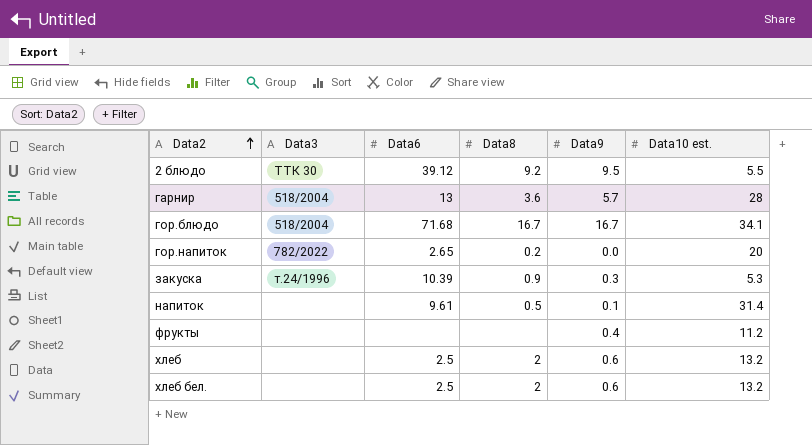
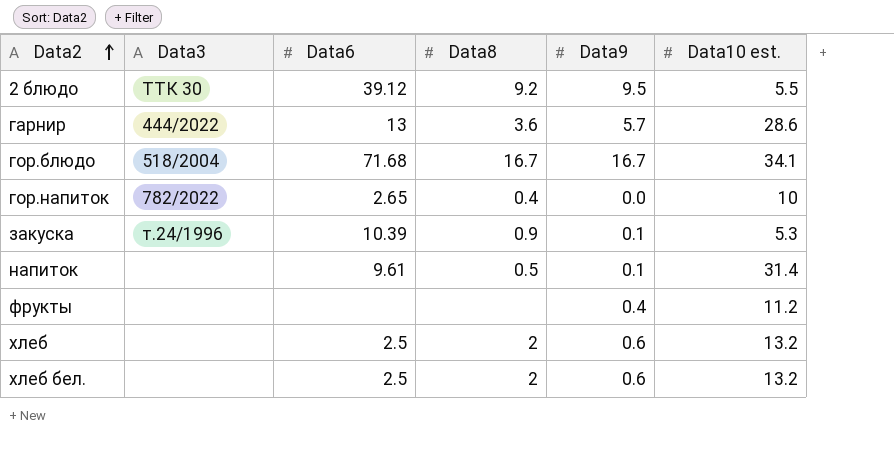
гарнир | Data3: 518/2004 -> 444/2022
гарнир | Data10 est.: 28 -> 28.6
гор.напиток | Data8: 0.2 -> 0.4
гор.напиток | Data10 est.: 20 -> 10
закуска | Data9: 0.3 -> 0.1

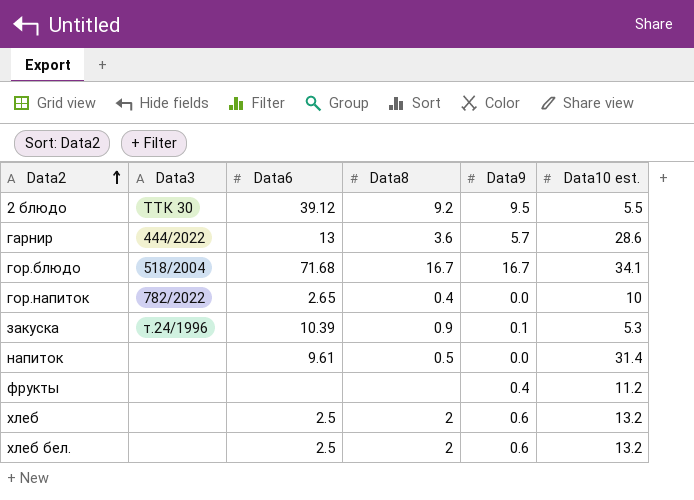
напиток | Data9: 0.1 -> 0.0

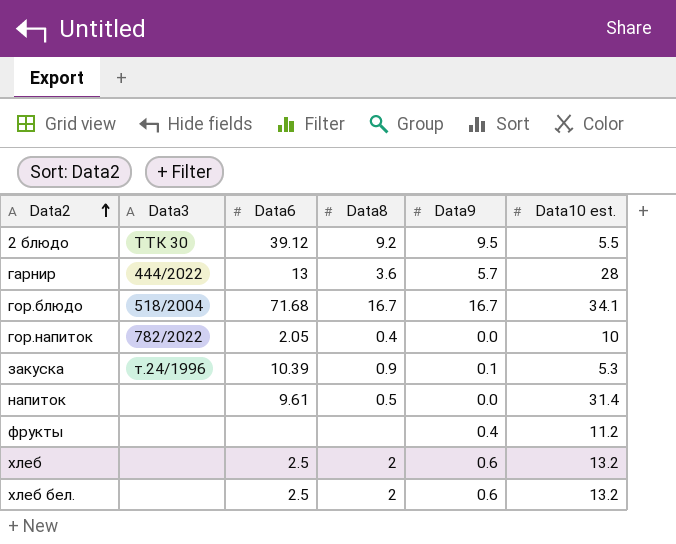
гарнир | Data10 est.: 28.6 -> 28
гор.напиток | Data6: 2.65 -> 2.05

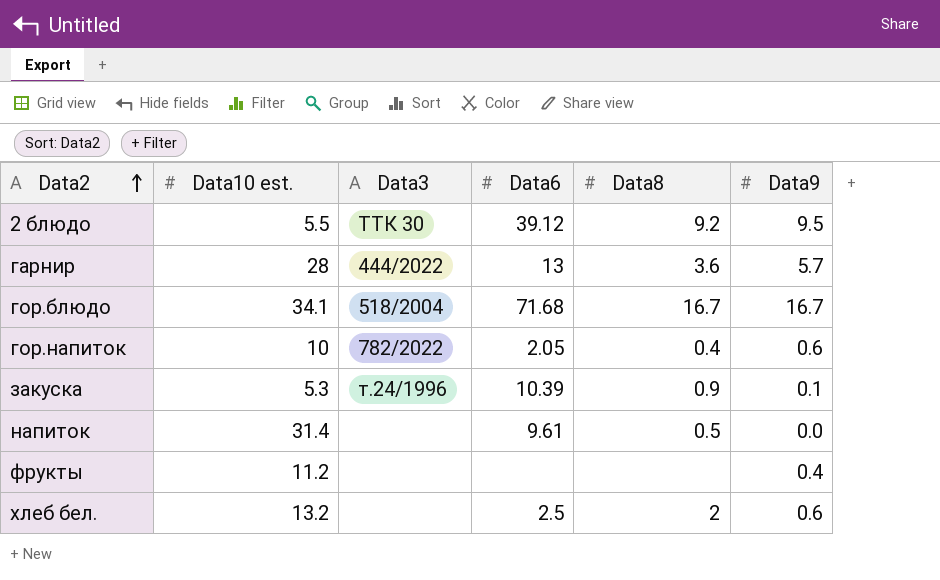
column Data10 est. | position: 6 -> 2
row хлеб: none | 2.5 | 2 | 0.6 | 13.2 -> none
гор.напиток | Data9: 0.0 -> 0.6

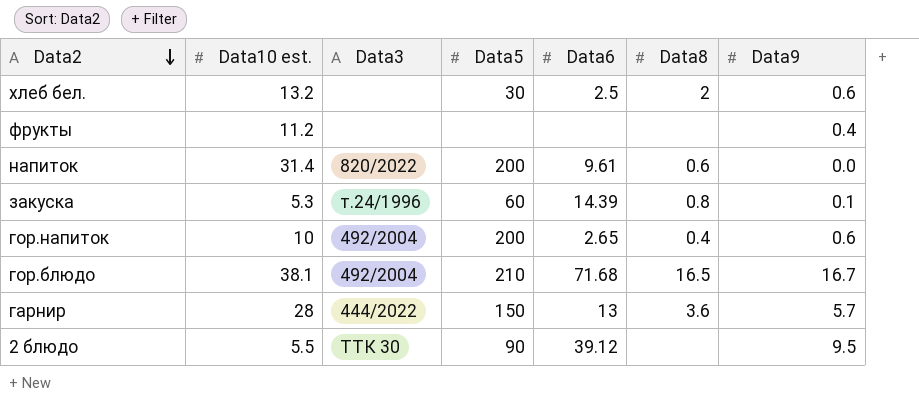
row order: Data2 ascending -> Data2 descending
column Data5 | position: none -> 4
напиток | Data3: none -> 820/2022
напиток | Data8: 0.5 -> 0.6
закуска | Data6: 10.39 -> 14.39
закуска | Data8: 0.9 -> 0.8
гор.напиток | Data3: 782/2022 -> 492/2004
гор.напиток | Data6: 2.05 -> 2.65
гор.блюдо | Data10 est.: 34.1 -> 38.1
гор.блюдо | Data3: 518/2004 -> 492/2004
гор.блюдо | Data8: 16.7 -> 16.5
2 блюдо | Data8: 9.2 -> none

